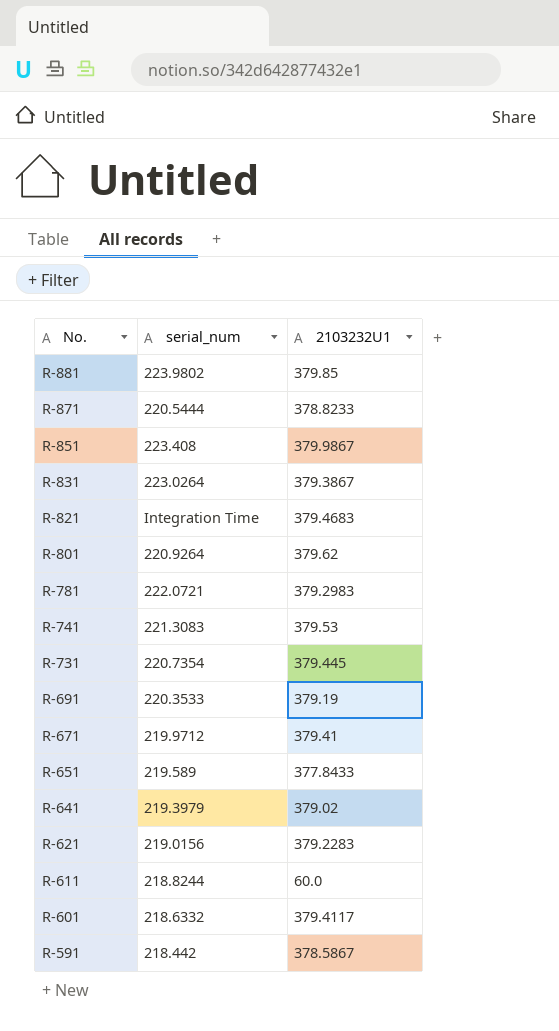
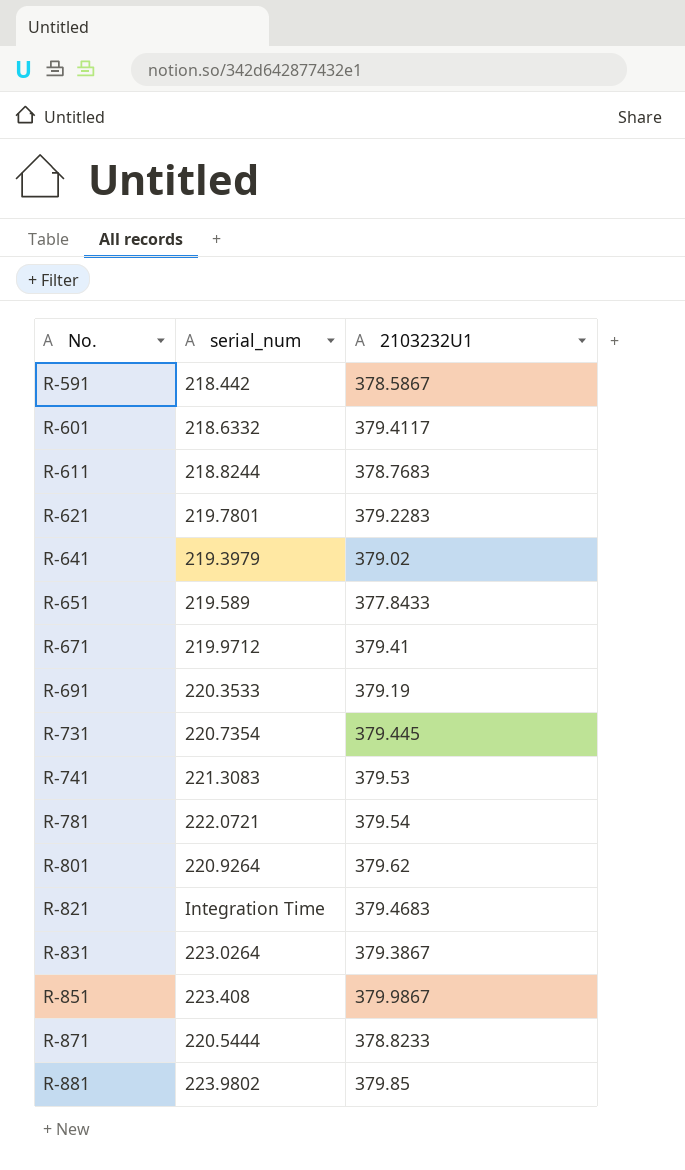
row order: No. descending -> No. ascending
R-611 | 2103232U1: 60.0 -> 378.7683
R-621 | serial_num: 219.0156 -> 219.7801
R-781 | 2103232U1: 379.2983 -> 379.54

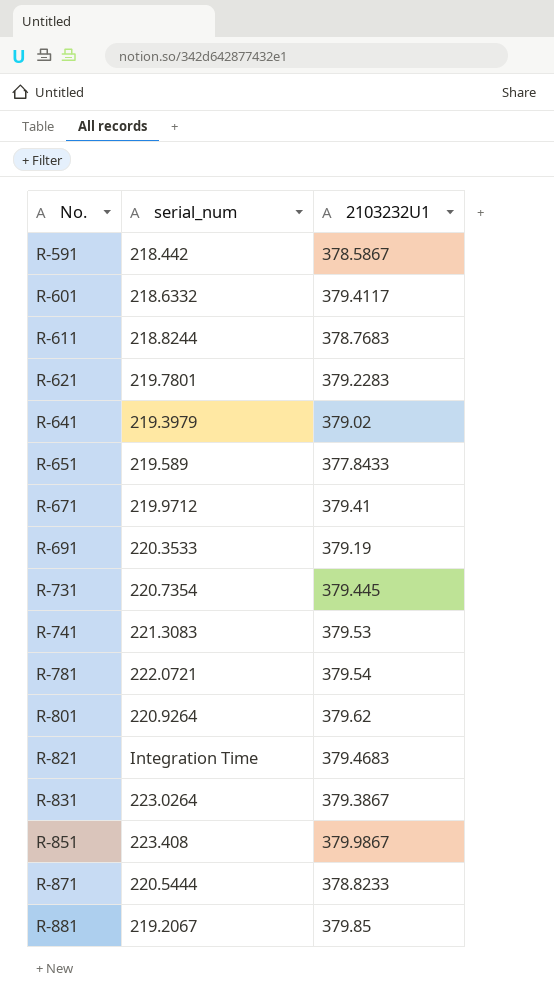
R-881 | serial_num: 223.9802 -> 219.2067

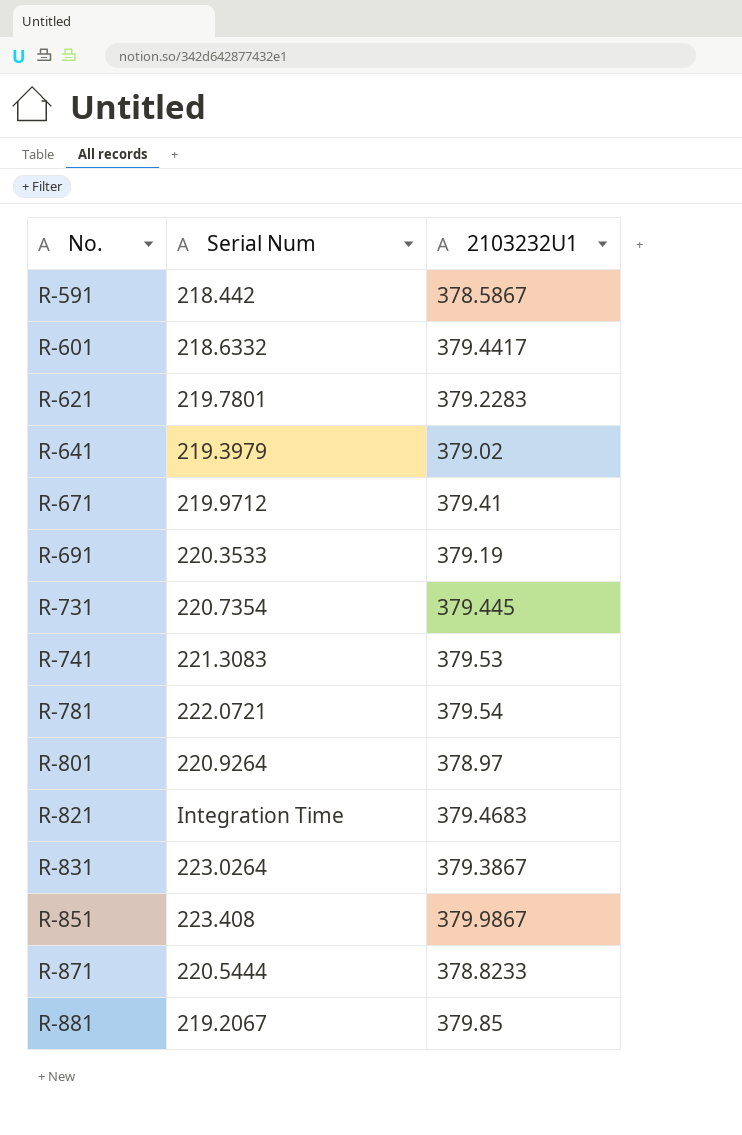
column name: serial_num -> Serial Num
row R-611: 218.8244 | 378.7683 -> none
row R-651: 219.589 | 377.8433 -> none
R-601 | 2103232U1: 379.4117 -> 379.4417
R-801 | 2103232U1: 379.62 -> 378.97

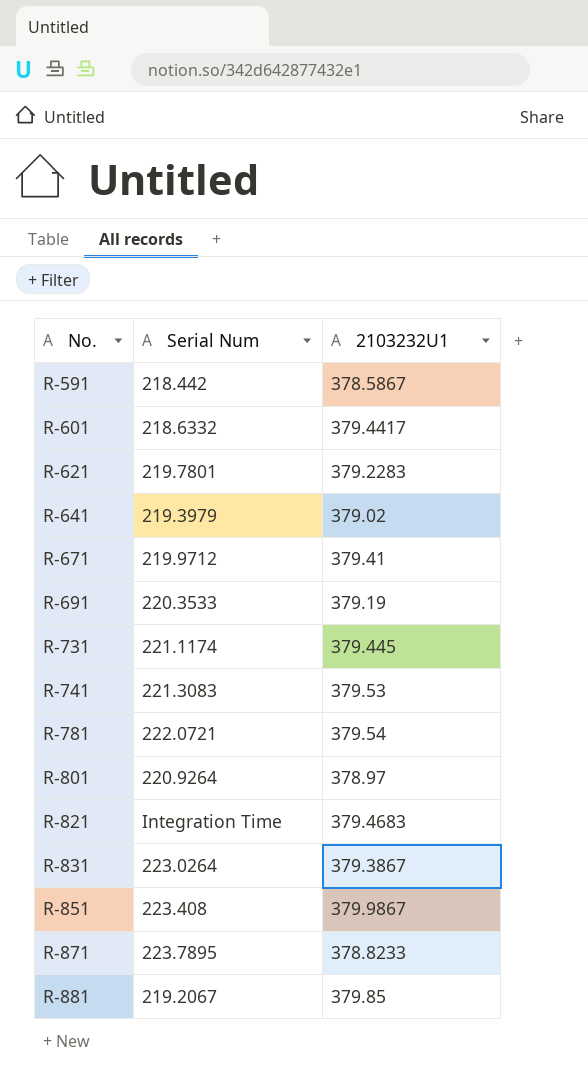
R-731 | Serial Num: 220.7354 -> 221.1174
R-871 | Serial Num: 220.5444 -> 223.7895

